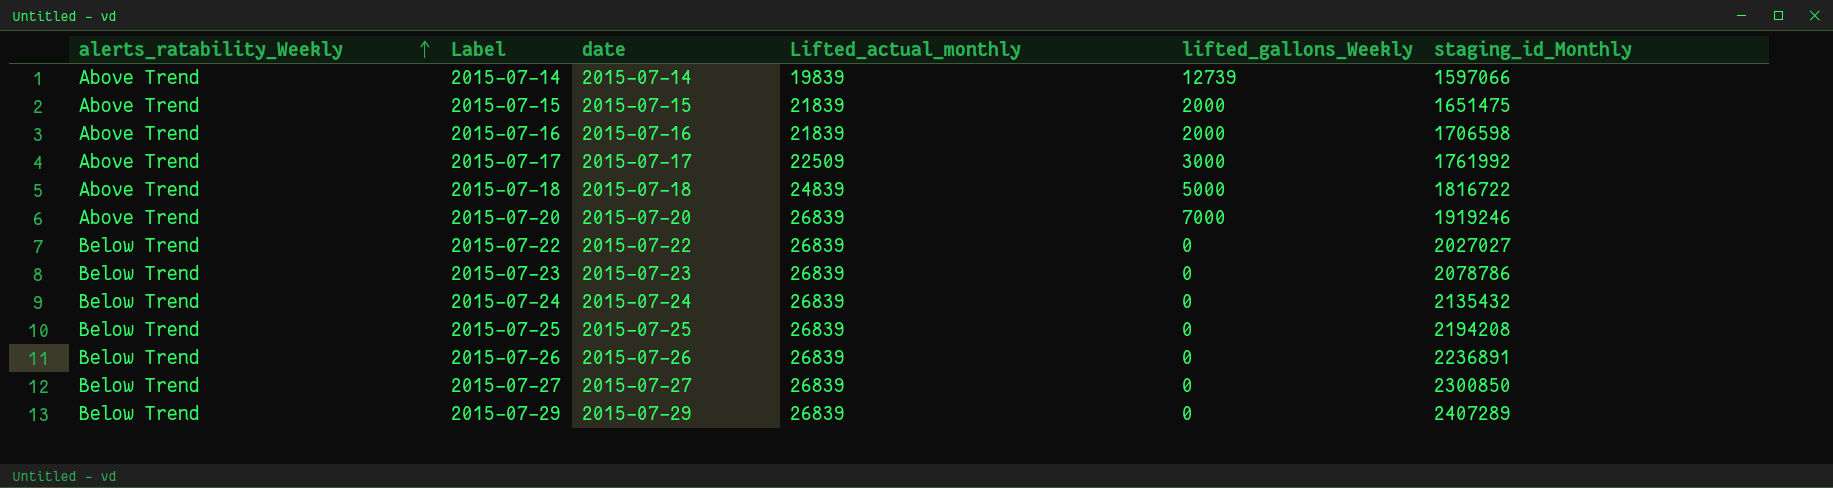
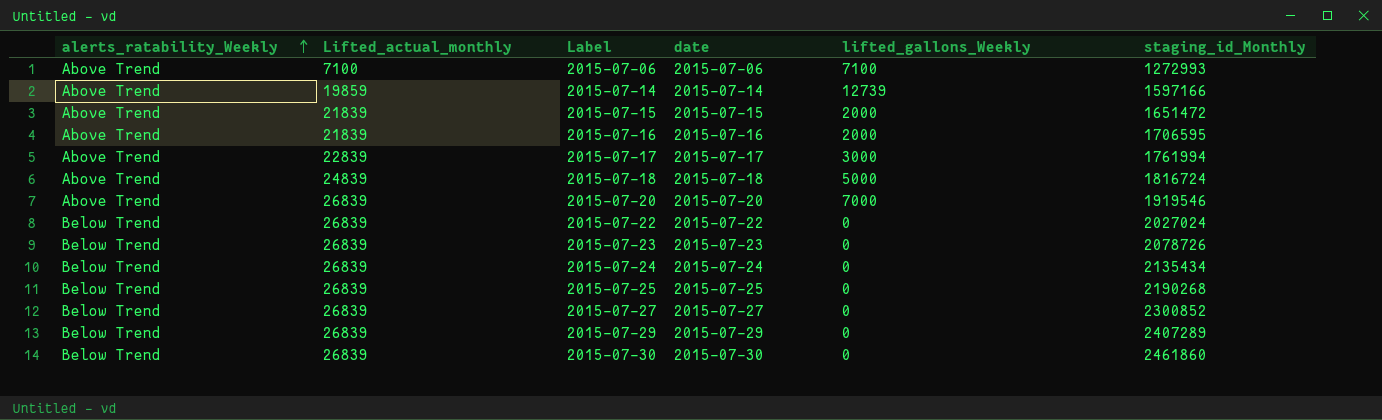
column Lifted_actual_monthly | position: 4 -> 2
row 2015-07-26: Below Trend | 2015-07-26 | 26839 | 0 | 2236891 -> none
row 2015-07-06: none -> Above Trend | 7100 | 2015-07-06 | 7100 | 1272993
2015-07-14 | Lifted_actual_monthly: 19839 -> 19859
2015-07-14 | staging_id_Monthly: 1597066 -> 1597166
2015-07-15 | staging_id_Monthly: 1651475 -> 1651472
2015-07-16 | staging_id_Monthly: 1706598 -> 1706595
2015-07-17 | Lifted_actual_monthly: 22509 -> 22839
2015-07-17 | staging_id_Monthly: 1761992 -> 1761994
2015-07-18 | staging_id_Monthly: 1816722 -> 1816724
2015-07-20 | staging_id_Monthly: 1919246 -> 1919546
2015-07-22 | staging_id_Monthly: 2027027 -> 2027024
2015-07-23 | staging_id_Monthly: 2078786 -> 2078726
2015-07-24 | staging_id_Monthly: 2135432 -> 2135434
2015-07-25 | staging_id_Monthly: 2194208 -> 2190268
2015-07-27 | staging_id_Monthly: 2300850 -> 2300852
row 2015-07-30: none -> Below Trend | 26839 | 2015-07-30 | 0 | 2461860

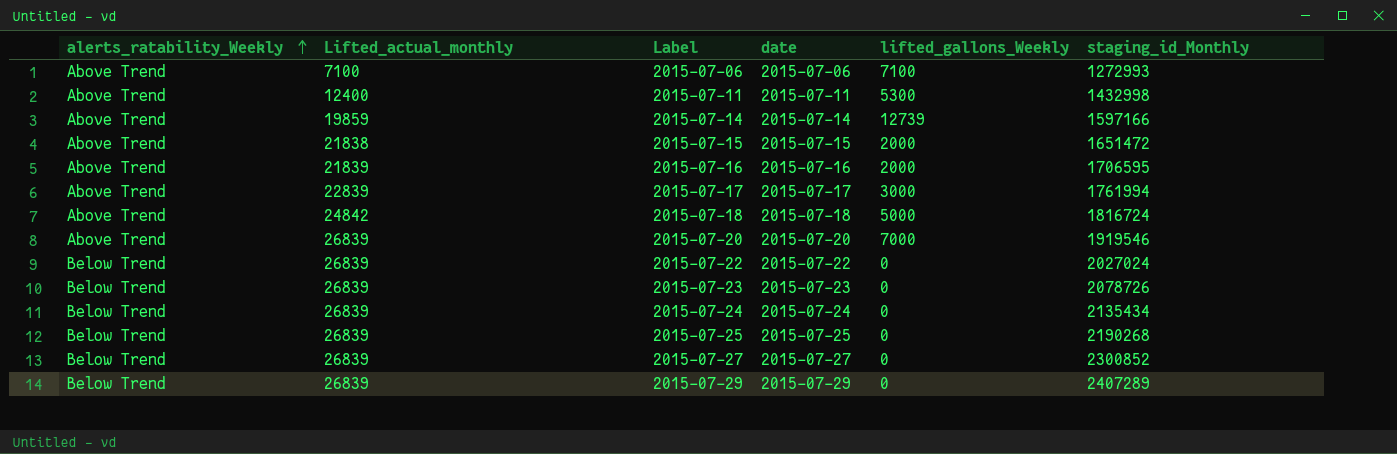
row 2015-07-30: Below Trend | 26839 | 2015-07-30 | 0 | 2461860 -> none
row 2015-07-11: none -> Above Trend | 12400 | 2015-07-11 | 5300 | 1432998
2015-07-15 | Lifted_actual_monthly: 21839 -> 21838
2015-07-18 | Lifted_actual_monthly: 24839 -> 24842

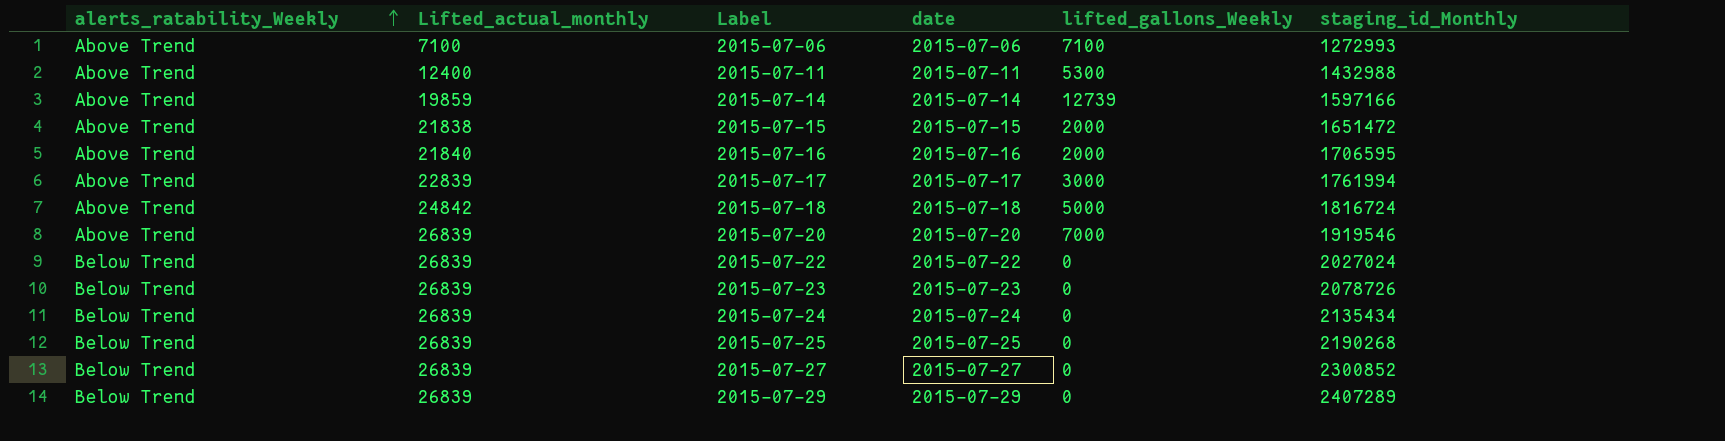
2015-07-11 | staging_id_Monthly: 1432998 -> 1432988
2015-07-16 | Lifted_actual_monthly: 21839 -> 21840

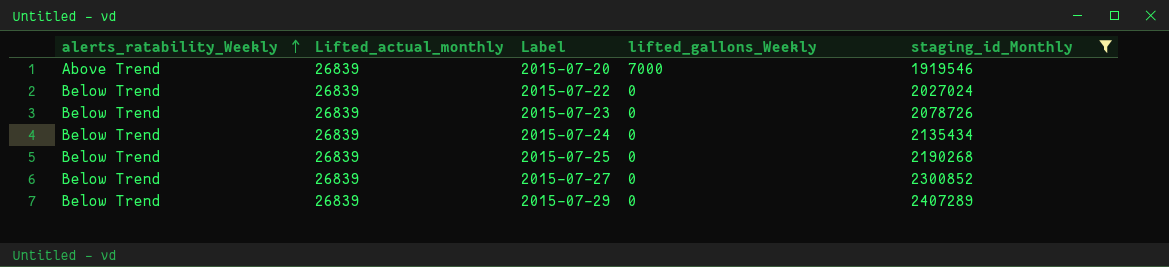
filter: none -> staging_id_Monthly >= 1919546
column date | position: 4 -> none

